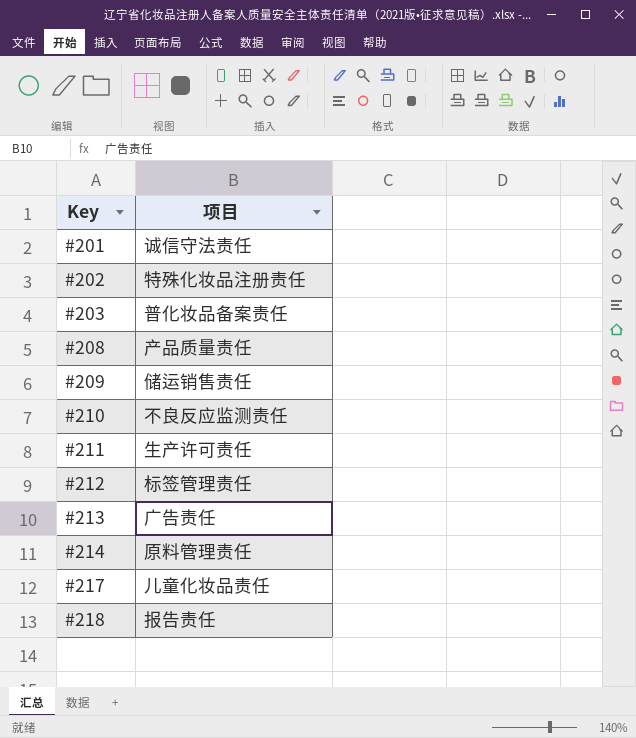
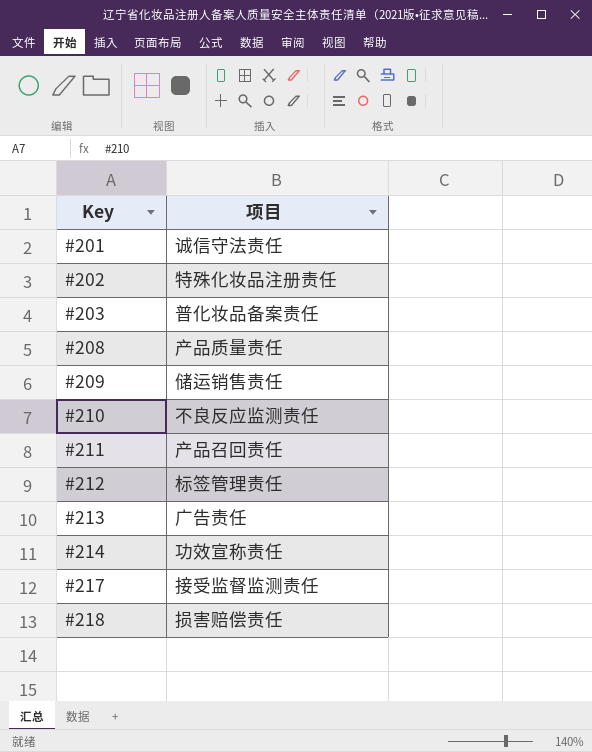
#211 | 项目: 生产许可责任 -> 产品召回责任
#214 | 项目: 原料管理责任 -> 功效宣称责任
#217 | 项目: 儿童化妆品责任 -> 接受监督监测责任
#218 | 项目: 报告责任 -> 损害赔偿责任

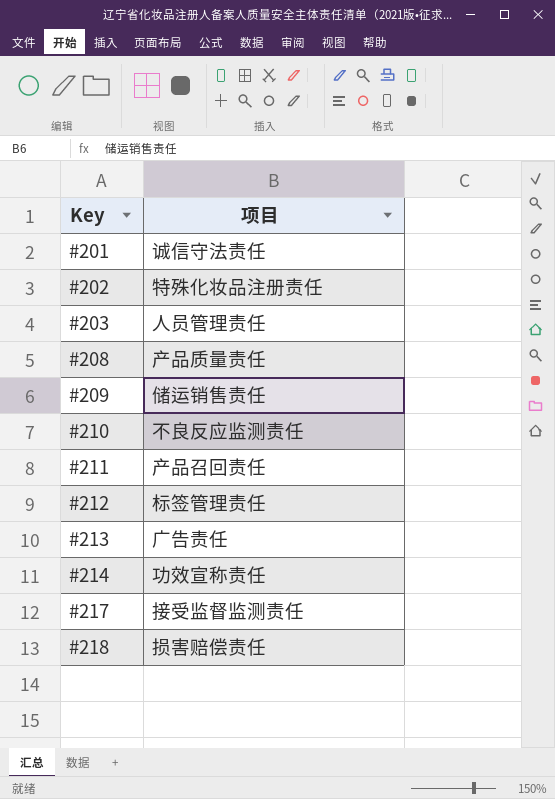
#203 | 项目: 普化妆品备案责任 -> 人员管理责任

